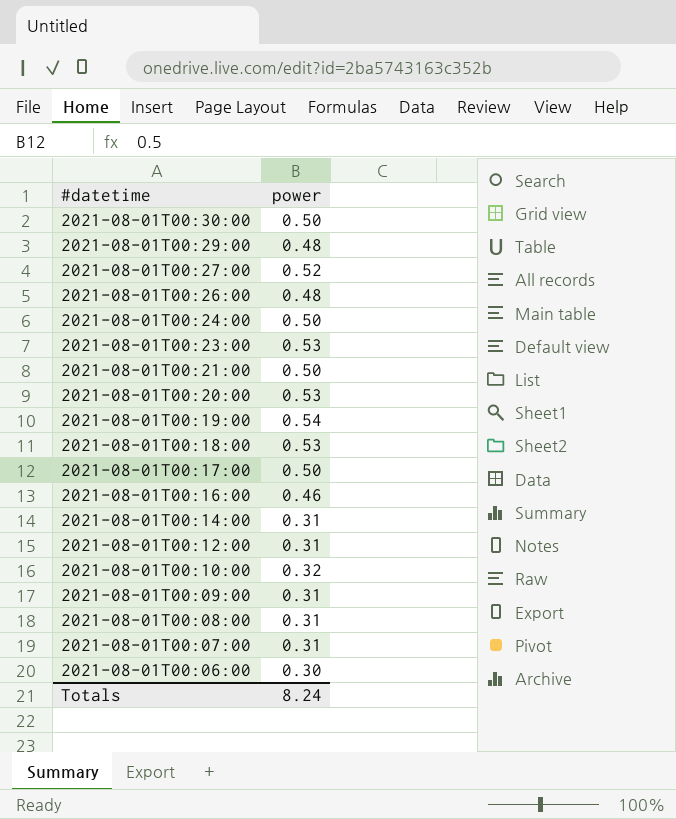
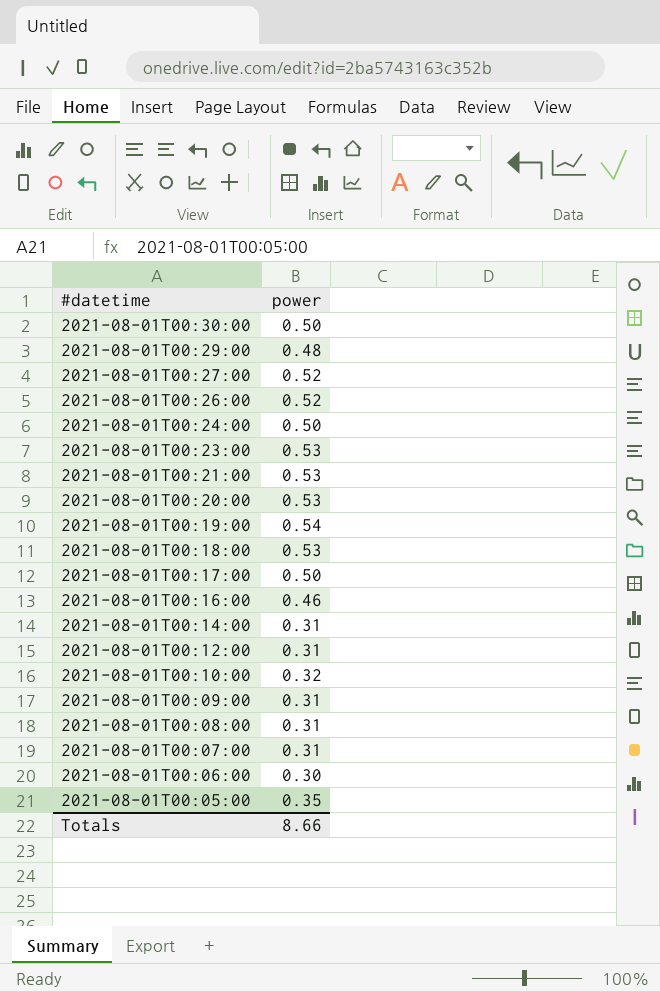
2021-08-01T00:26:00 | power: 0.48 -> 0.52
2021-08-01T00:21:00 | power: 0.50 -> 0.53
row 2021-08-01T00:05:00: none -> 0.35
Totals | power: 8.24 -> 8.66

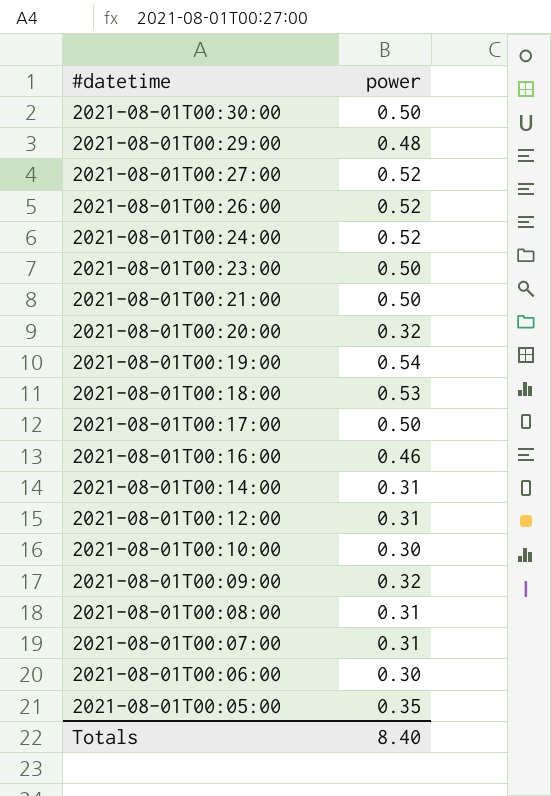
2021-08-01T00:24:00 | power: 0.50 -> 0.52
2021-08-01T00:23:00 | power: 0.53 -> 0.50
2021-08-01T00:21:00 | power: 0.53 -> 0.50
2021-08-01T00:20:00 | power: 0.53 -> 0.32
2021-08-01T00:10:00 | power: 0.32 -> 0.30
2021-08-01T00:09:00 | power: 0.31 -> 0.32
Totals | power: 8.66 -> 8.40

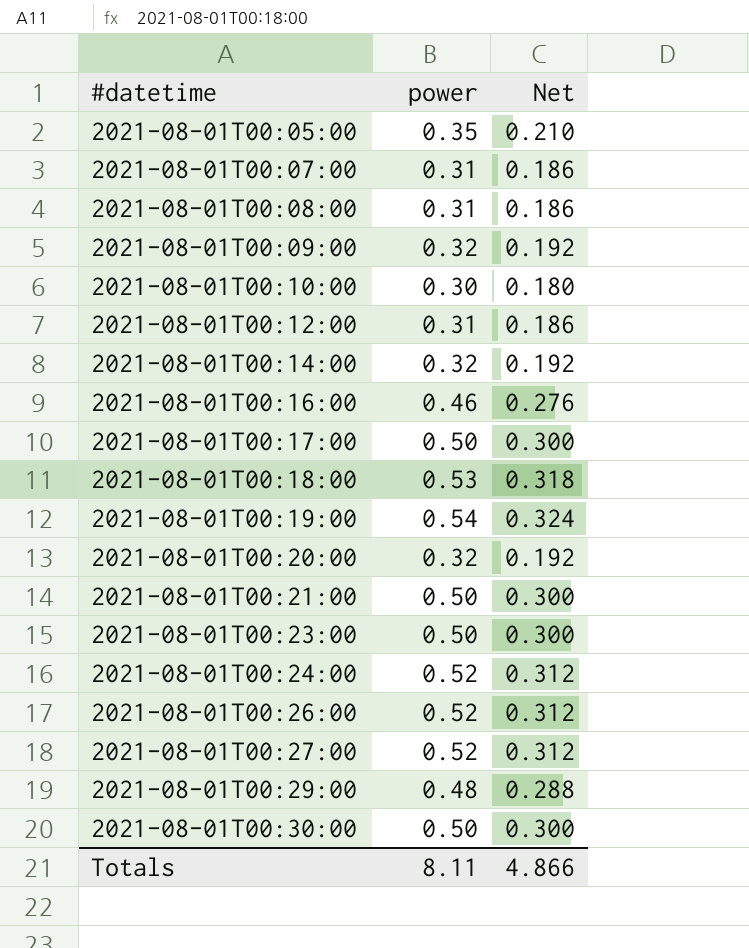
row order: #datetime descending -> #datetime ascending
column Net | formula: none -> [power] * 0.6
row 2021-08-01T00:06:00: 0.30 -> none
2021-08-01T00:14:00 | power: 0.31 -> 0.32
Totals | power: 8.40 -> 8.11

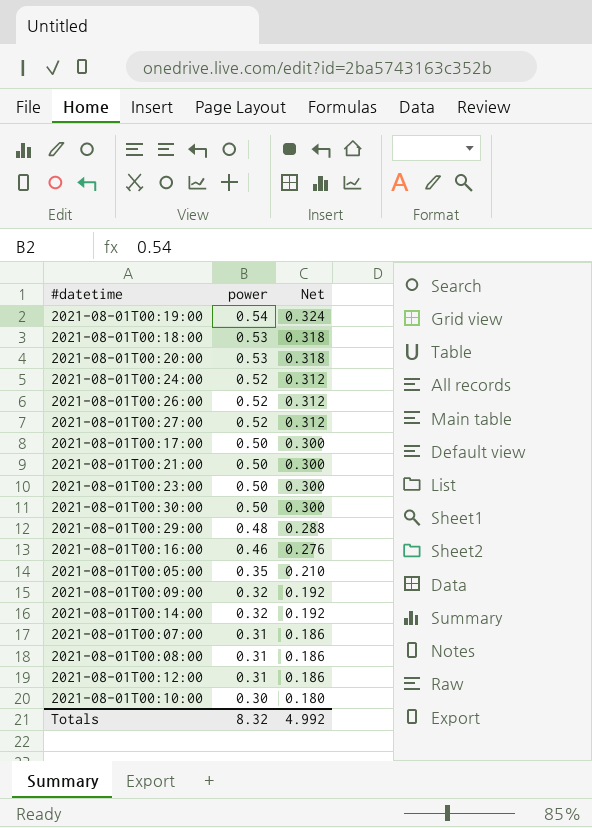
row order: #datetime ascending -> power descending
2021-08-01T00:20:00 | power: 0.32 -> 0.53
2021-08-01T00:20:00 | Net: 0.192 -> 0.318
Totals | power: 8.11 -> 8.32
Totals | Net: 4.866 -> 4.992

